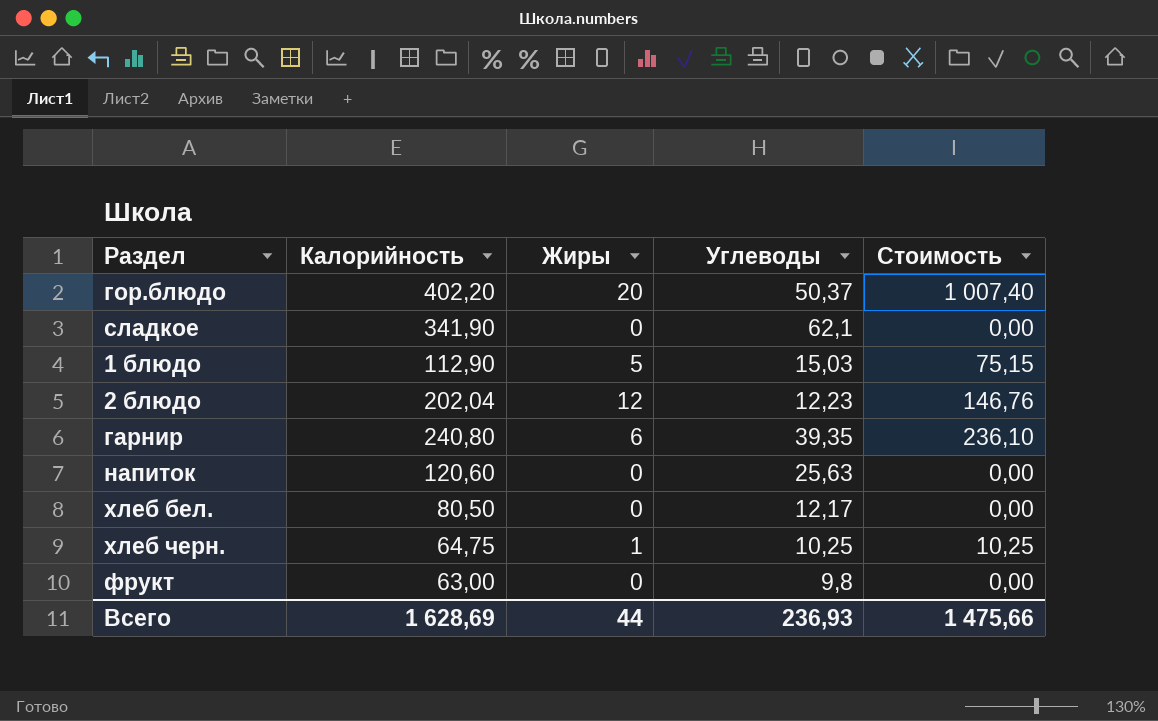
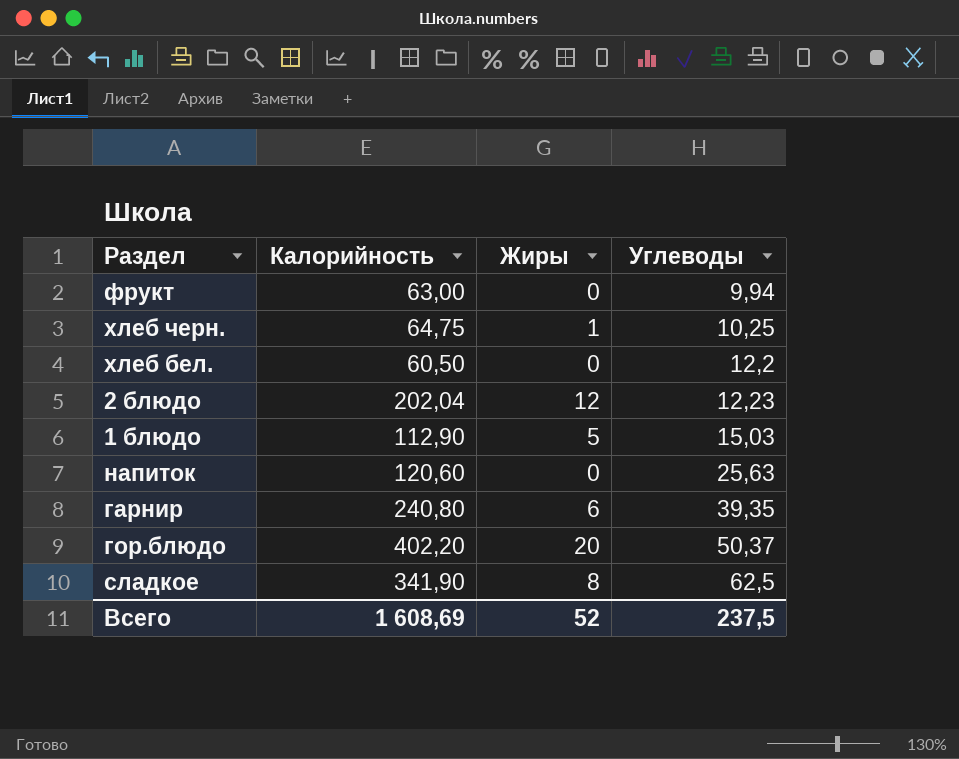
row order: none -> Углеводы ascending
column Стоимость | formula: [Жиры] * [Углеводы] -> none
фрукт | Углеводы: 9,8 -> 9,94
хлеб бел. | Калорийность: 80,50 -> 60,50
хлеб бел. | Углеводы: 12,17 -> 12,2
сладкое | Жиры: 0 -> 8
сладкое | Углеводы: 62,1 -> 62,5
Всего | Калорийность: 1 628,69 -> 1 608,69
Всего | Жиры: 44 -> 52
Всего | Углеводы: 236,93 -> 237,5

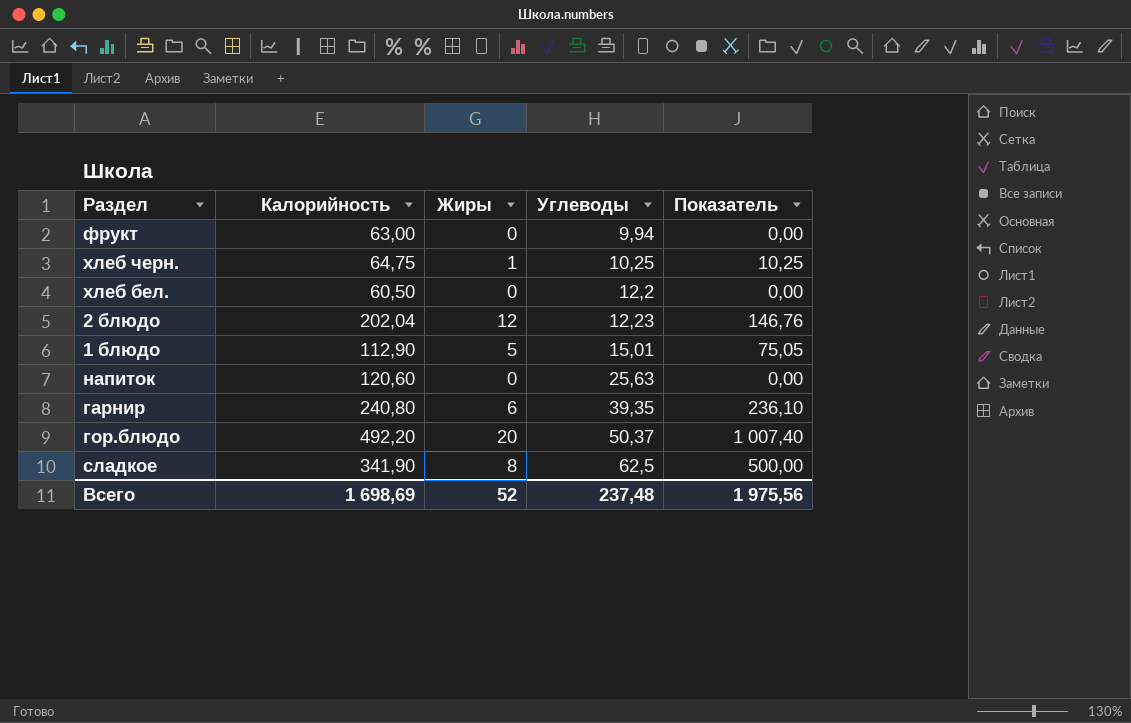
column Показатель | formula: none -> [Жиры] * [Углеводы]
1 блюдо | Углеводы: 15,03 -> 15,01
гор.блюдо | Калорийность: 402,20 -> 492,20
Всего | Калорийность: 1 608,69 -> 1 698,69
Всего | Углеводы: 237,5 -> 237,48

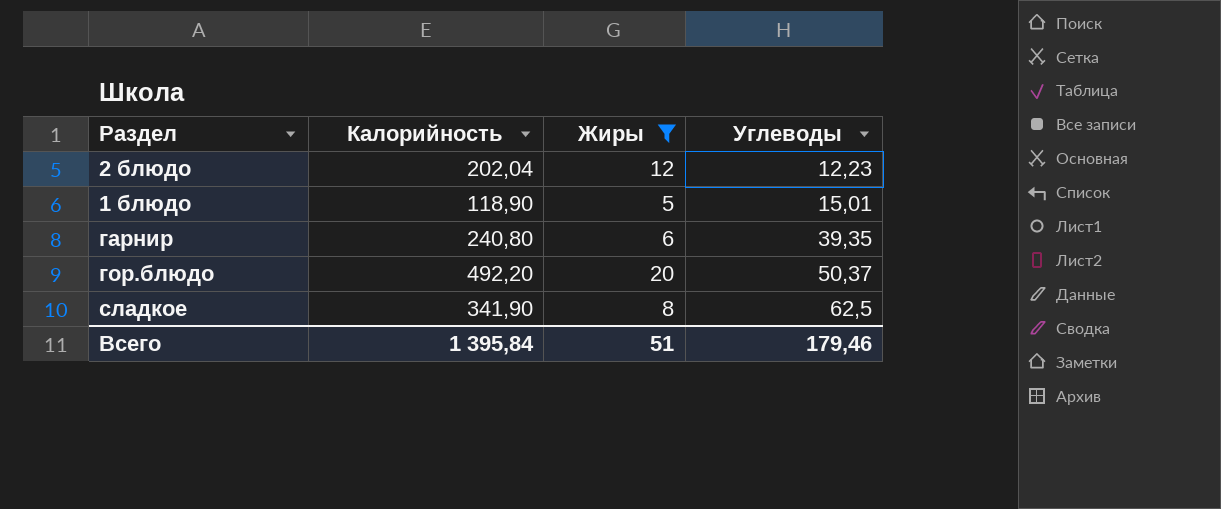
filter: none -> Жиры >= 5
column Показатель | formula: [Жиры] * [Углеводы] -> none
1 блюдо | Калорийность: 112,90 -> 118,90
Всего | Калорийность: 1 698,69 -> 1 395,84
Всего | Жиры: 52 -> 51
Всего | Углеводы: 237,48 -> 179,46

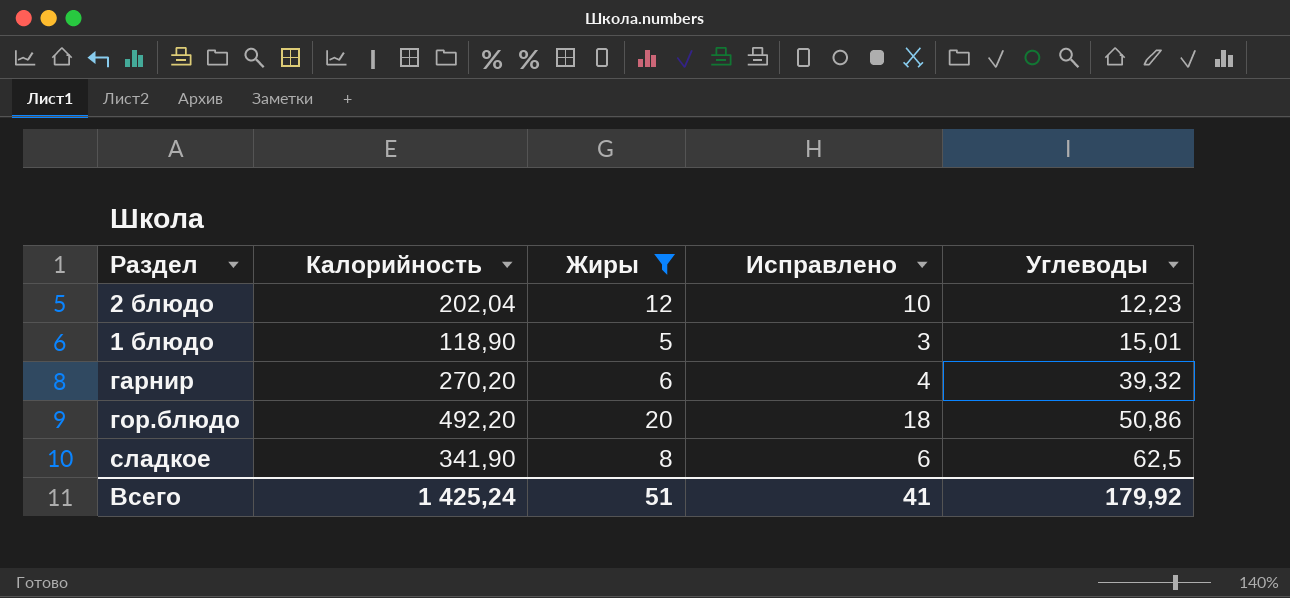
column Исправлено | formula: none -> [Жиры] - 2
гарнир | Калорийность: 240,80 -> 270,20
гарнир | Углеводы: 39,35 -> 39,32
гор.блюдо | Углеводы: 50,37 -> 50,86
Всего | Калорийность: 1 395,84 -> 1 425,24
Всего | Углеводы: 179,46 -> 179,92

